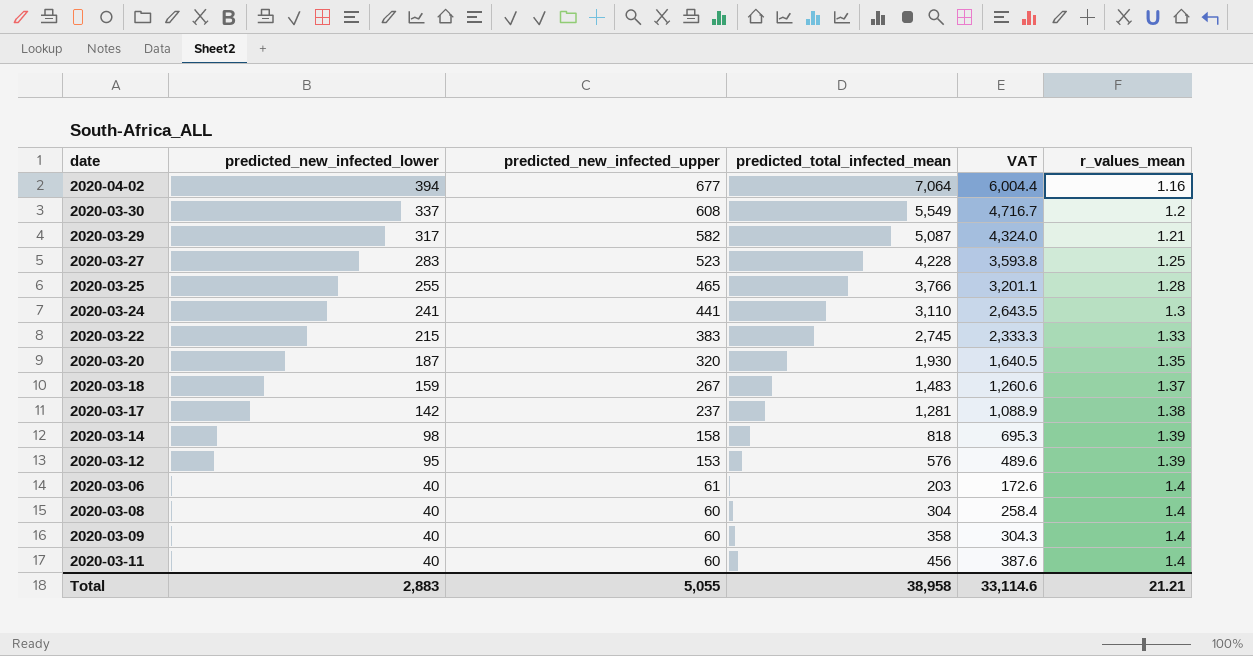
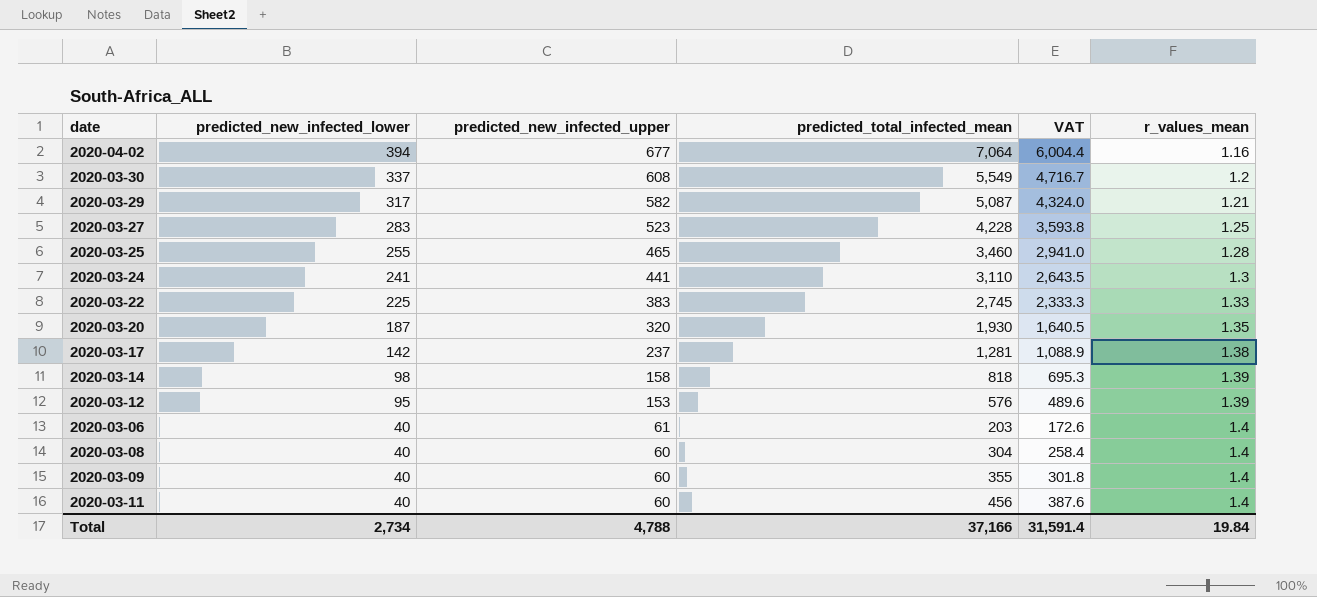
row 2020-03-18: 159 | 267 | 1,483 | 1,260.6 | 1.37 -> none
2020-03-25 | predicted_total_infected_mean: 3,766 -> 3,460
2020-03-25 | VAT: 3,201.1 -> 2,941.0
2020-03-22 | predicted_new_infected_lower: 215 -> 225
2020-03-09 | predicted_total_infected_mean: 358 -> 355
2020-03-09 | VAT: 304.3 -> 301.8
Total | predicted_new_infected_lower: 2,883 -> 2,734
Total | predicted_new_infected_upper: 5,055 -> 4,788
Total | predicted_total_infected_mean: 38,958 -> 37,166
Total | VAT: 33,114.6 -> 31,591.4
Total | r_values_mean: 21.21 -> 19.84

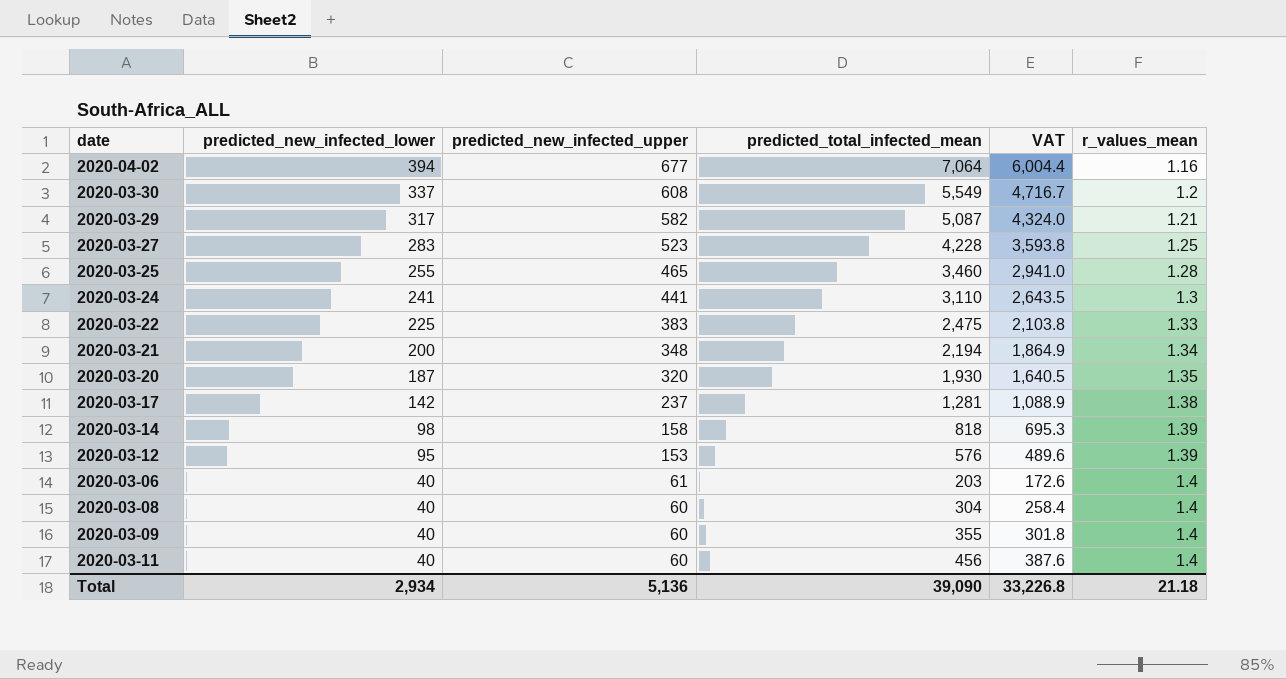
2020-03-22 | predicted_total_infected_mean: 2,745 -> 2,475
2020-03-22 | VAT: 2,333.3 -> 2,103.8
row 2020-03-21: none -> 200 | 348 | 2,194 | 1,864.9 | 1.34
Total | predicted_new_infected_lower: 2,734 -> 2,934
Total | predicted_new_infected_upper: 4,788 -> 5,136
Total | predicted_total_infected_mean: 37,166 -> 39,090
Total | VAT: 31,591.4 -> 33,226.8
Total | r_values_mean: 19.84 -> 21.18

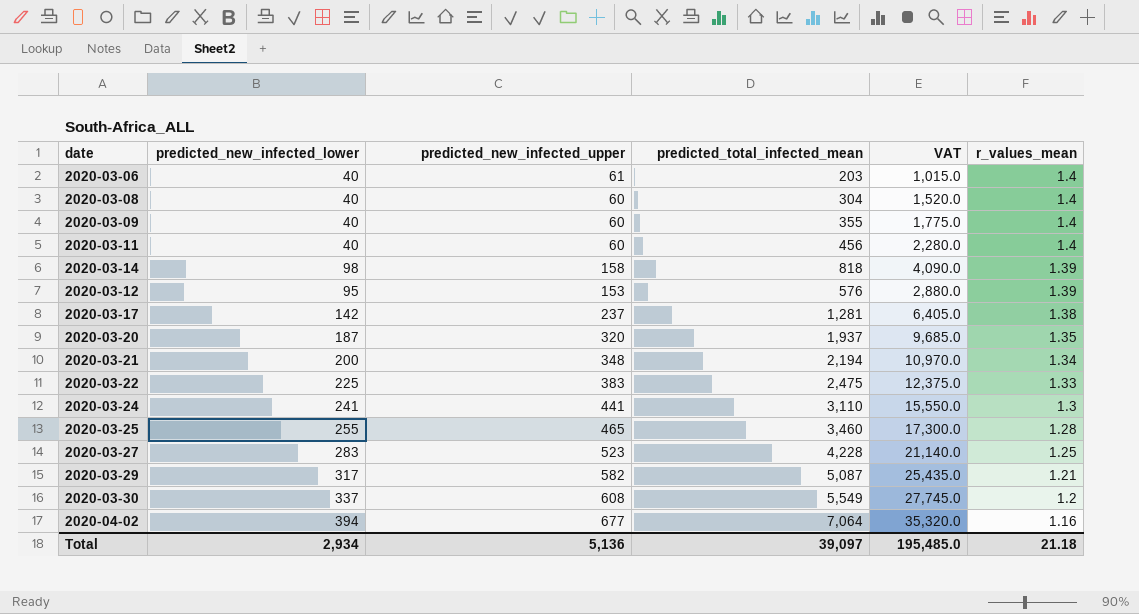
row order: predicted_new_infected_lower descending -> r_values_mean descending
column VAT | formula: [predicted_total_infected_mean] * 0.85 -> [predicted_total_infected_mean] * 5
2020-03-20 | predicted_total_infected_mean: 1,930 -> 1,937
Total | predicted_total_infected_mean: 39,090 -> 39,097
Total | VAT: 33,226.8 -> 195,485.0

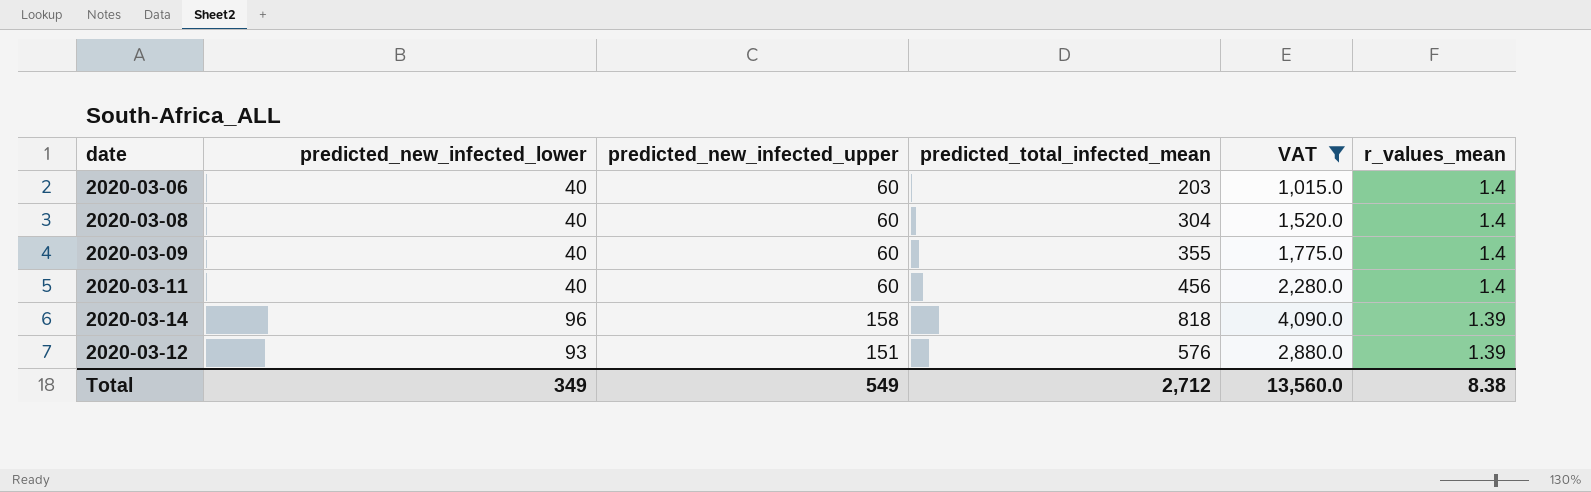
filter: none -> VAT <= 4,090.0
2020-03-06 | predicted_new_infected_upper: 61 -> 60
2020-03-14 | predicted_new_infected_lower: 98 -> 96
2020-03-12 | predicted_new_infected_lower: 95 -> 93
2020-03-12 | predicted_new_infected_upper: 153 -> 151
Total | predicted_new_infected_lower: 2,934 -> 349
Total | predicted_new_infected_upper: 5,136 -> 549
Total | predicted_total_infected_mean: 39,097 -> 2,712
Total | VAT: 195,485.0 -> 13,560.0
Total | r_values_mean: 21.18 -> 8.38

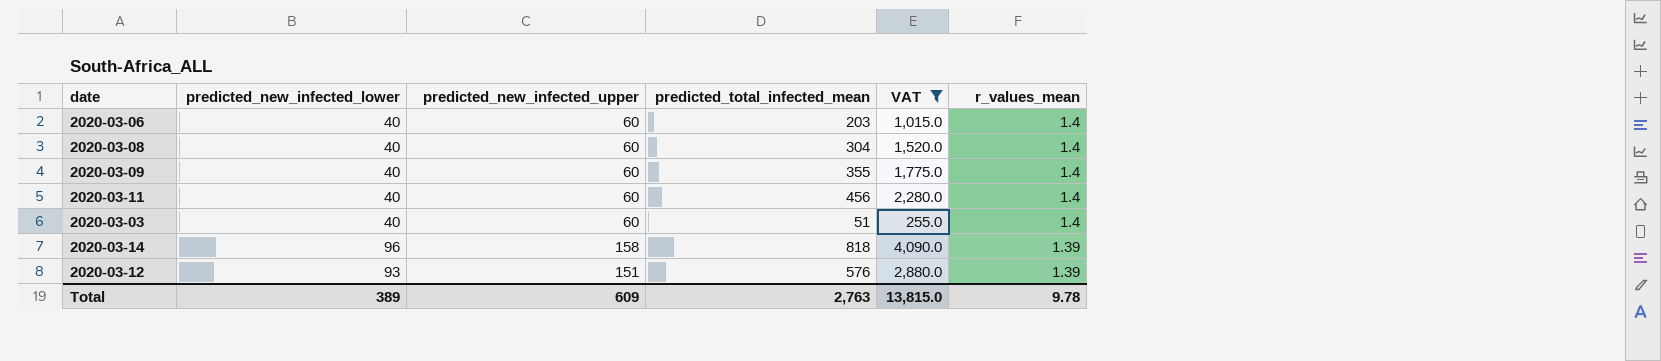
row 2020-03-03: none -> 40 | 60 | 51 | 255.0 | 1.4
Total | predicted_new_infected_lower: 349 -> 389
Total | predicted_new_infected_upper: 549 -> 609
Total | predicted_total_infected_mean: 2,712 -> 2,763
Total | VAT: 13,560.0 -> 13,815.0
Total | r_values_mean: 8.38 -> 9.78

